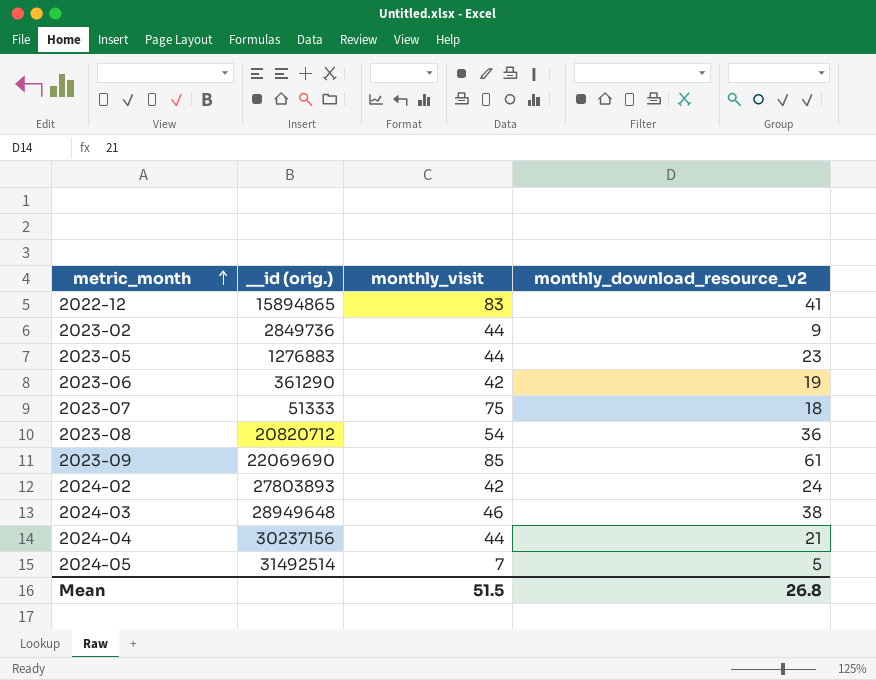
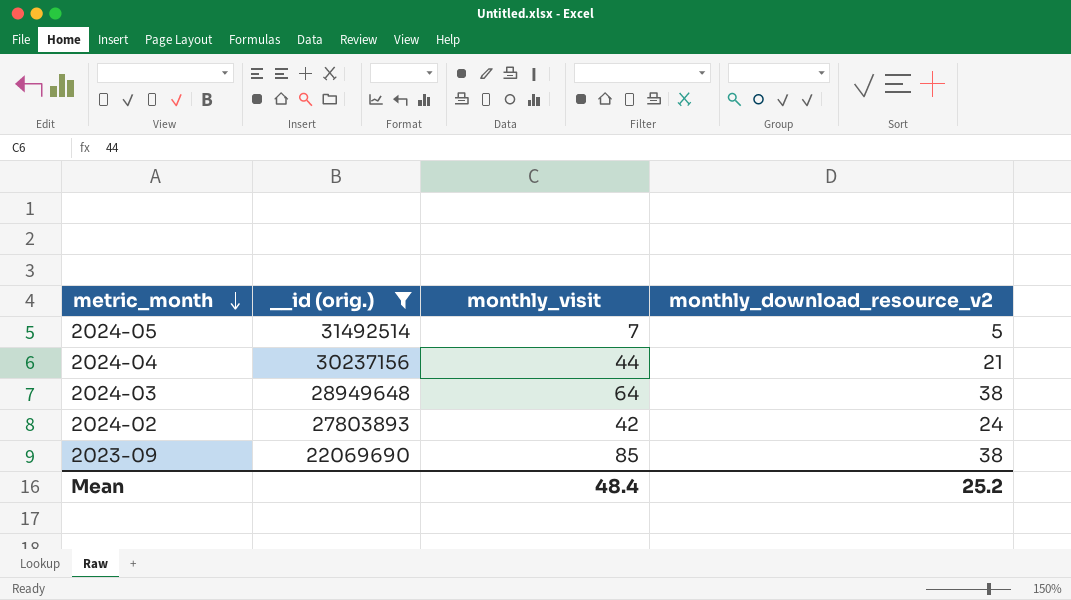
filter: none -> __id (orig.) >= 22069690
row order: metric_month ascending -> metric_month descending
2024-03 | monthly_visit: 46 -> 64
2023-09 | monthly_download_resource_v2: 61 -> 38
Mean | monthly_visit: 51.5 -> 48.4
Mean | monthly_download_resource_v2: 26.8 -> 25.2

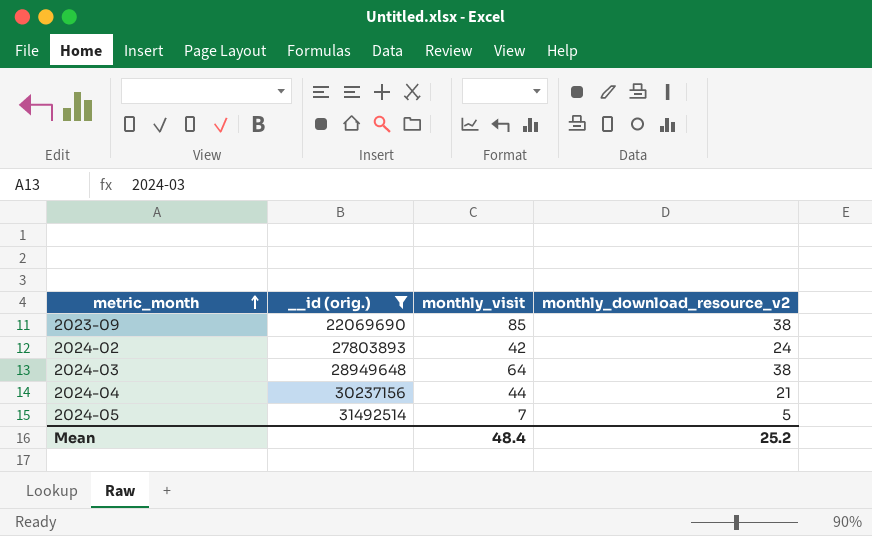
row order: metric_month descending -> metric_month ascending

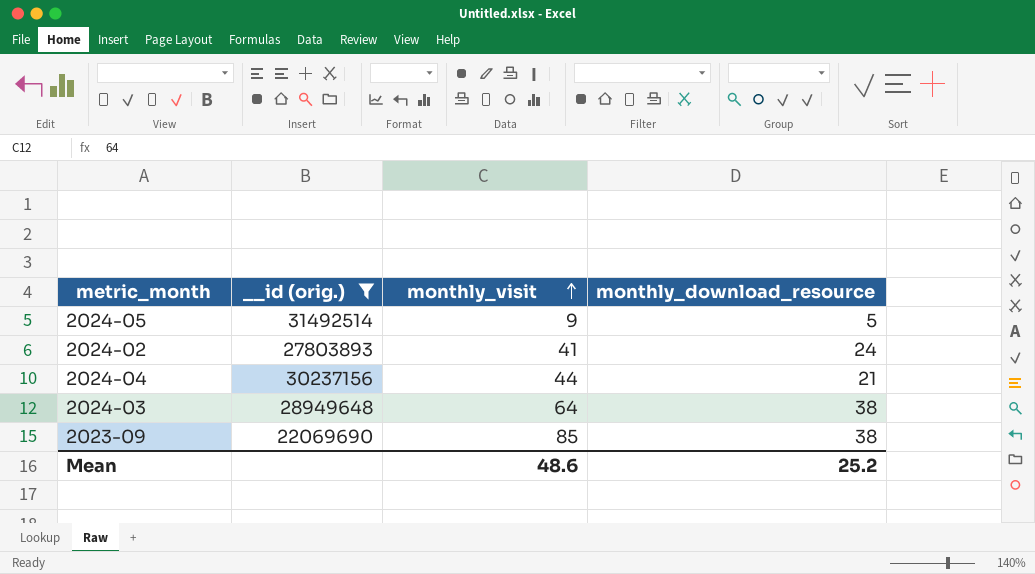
row order: metric_month ascending -> monthly_visit ascending
column name: monthly_download_resource_v2 -> monthly_download_resource
2024-05 | monthly_visit: 7 -> 9
2024-02 | monthly_visit: 42 -> 41
Mean | monthly_visit: 48.4 -> 48.6

